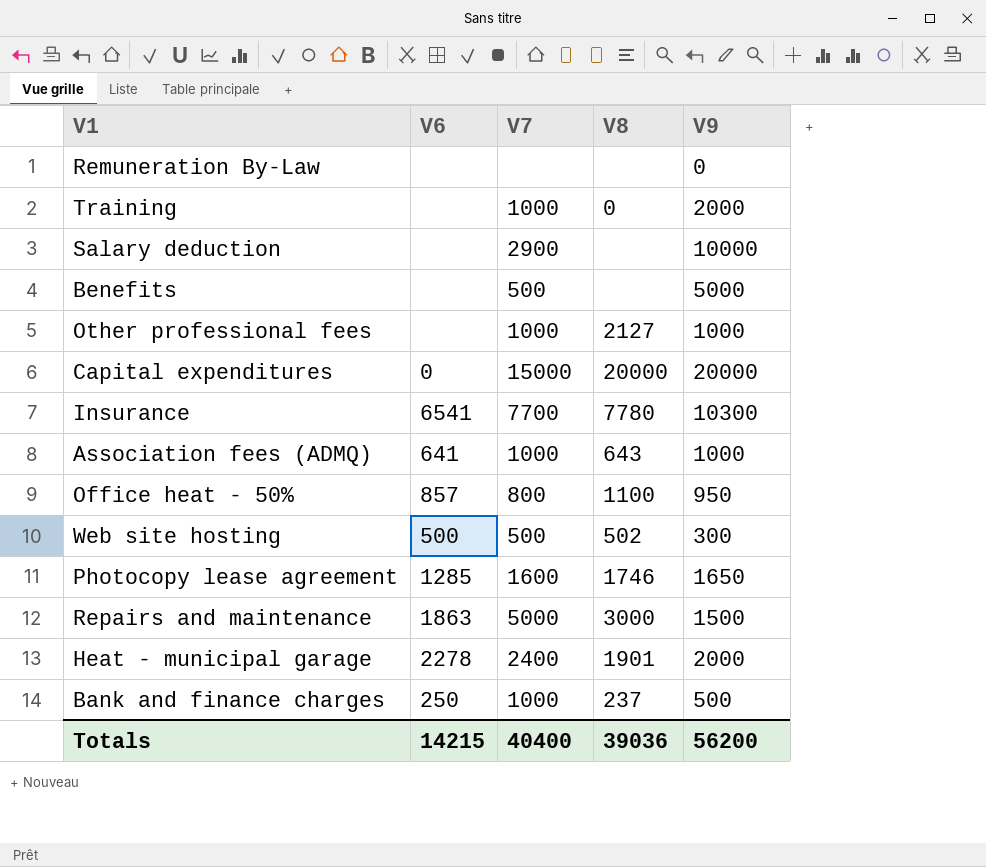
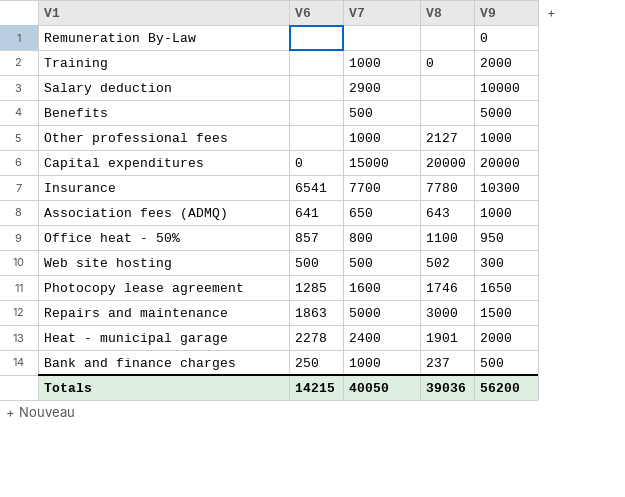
Association fees (ADMQ) | V7: 1000 -> 650
Totals | V7: 40400 -> 40050

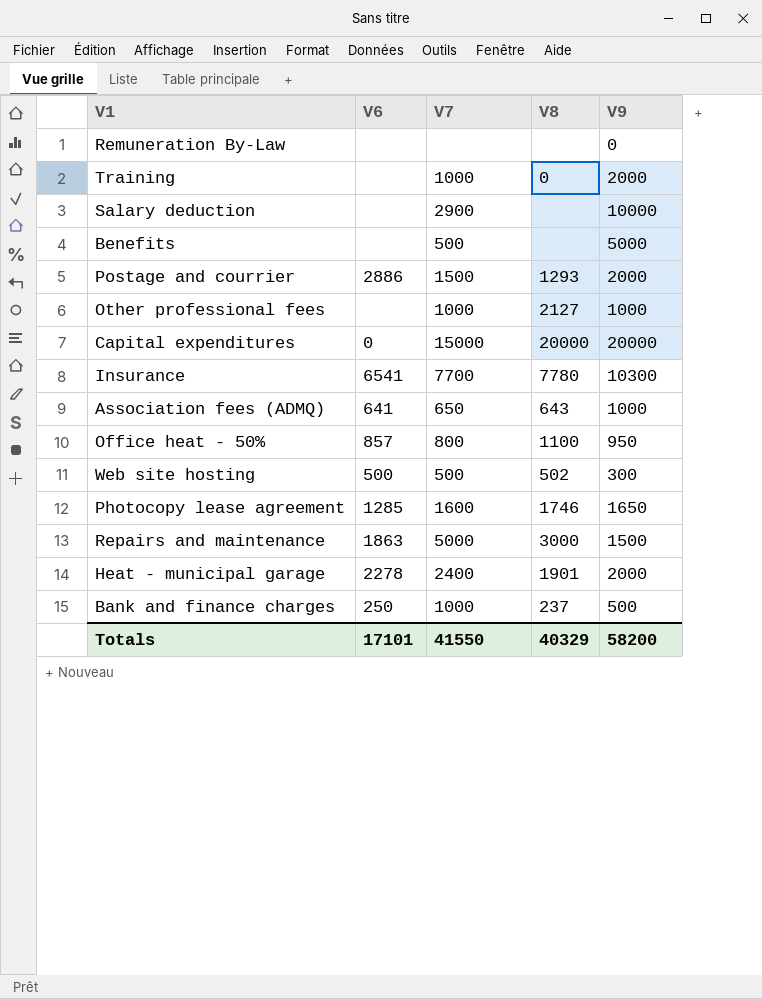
row Postage and courrier: none -> 2886 | 1500 | 1293 | 2000
Totals | V6: 14215 -> 17101
Totals | V7: 40050 -> 41550
Totals | V8: 39036 -> 40329
Totals | V9: 56200 -> 58200

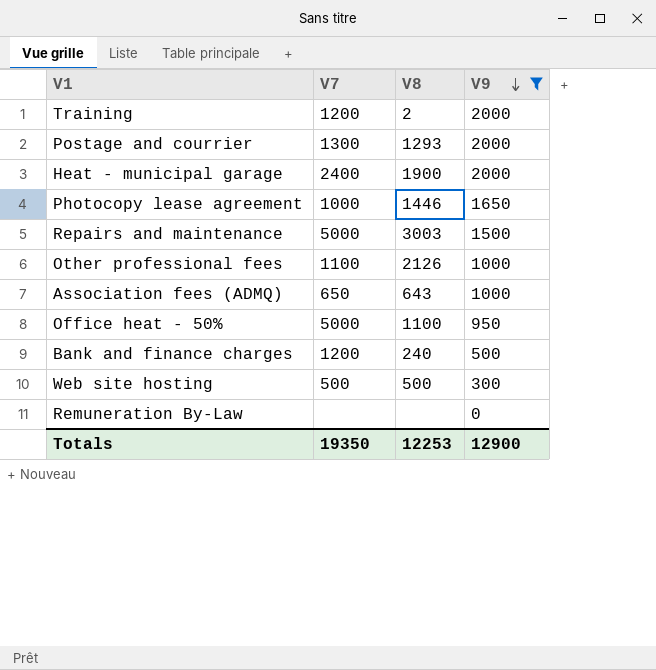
filter: none -> V9 <= 2000
row order: none -> V9 descending
column V6 | position: 2 -> none
Training | V7: 1000 -> 1200
Training | V8: 0 -> 2
Postage and courrier | V7: 1500 -> 1300
Heat - municipal garage | V8: 1901 -> 1900
Photocopy lease agreement | V7: 1600 -> 1000
Photocopy lease agreement | V8: 1746 -> 1446
Repairs and maintenance | V8: 3000 -> 3003
Other professional fees | V7: 1000 -> 1100
Other professional fees | V8: 2127 -> 2126
Office heat - 50% | V7: 800 -> 5000
Bank and finance charges | V7: 1000 -> 1200
Bank and finance charges | V8: 237 -> 240
Web site hosting | V8: 502 -> 500
Totals | V7: 41550 -> 19350
Totals | V8: 40329 -> 12253
Totals | V9: 58200 -> 12900

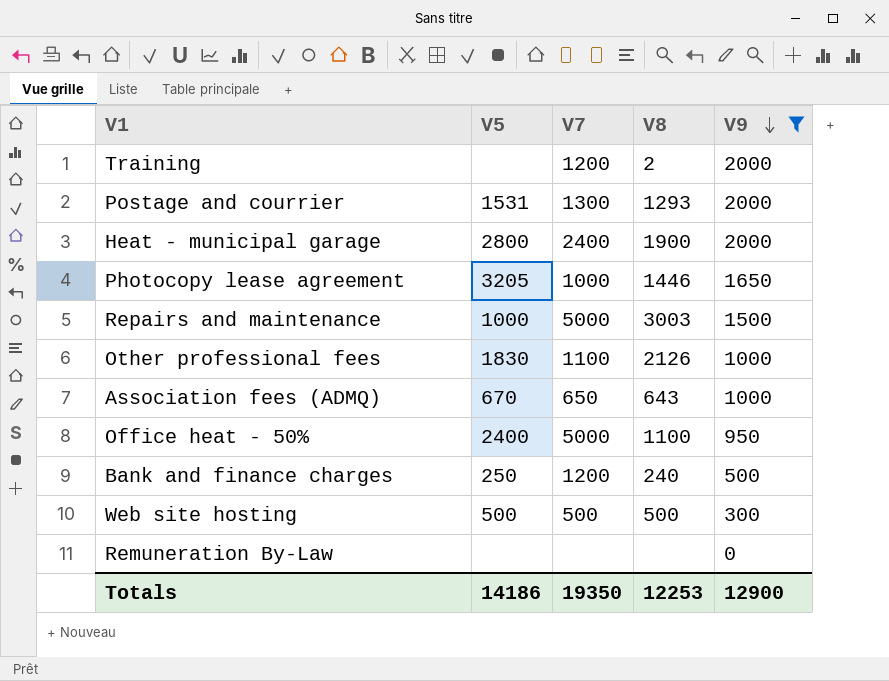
column V5 | position: none -> 2

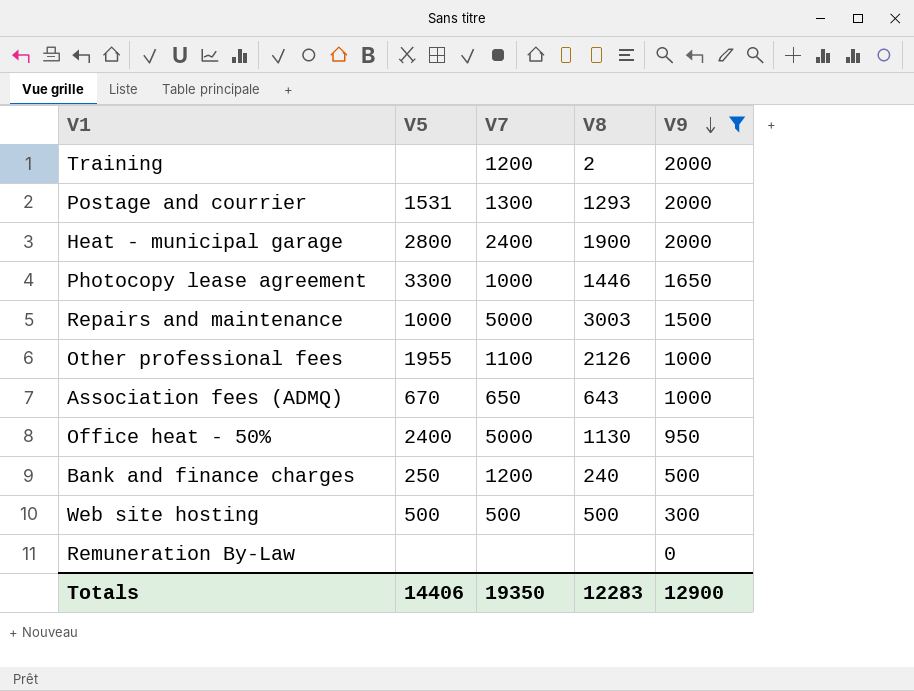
Photocopy lease agreement | V5: 3205 -> 3300
Other professional fees | V5: 1830 -> 1955
Office heat - 50% | V8: 1100 -> 1130
Totals | V5: 14186 -> 14406
Totals | V8: 12253 -> 12283

